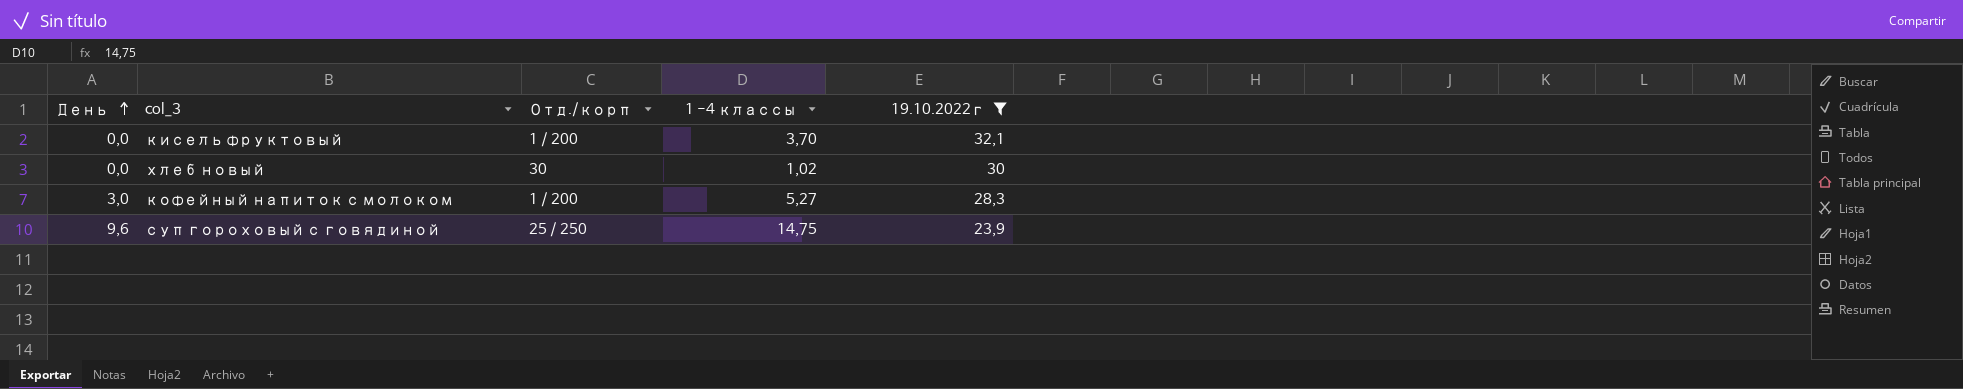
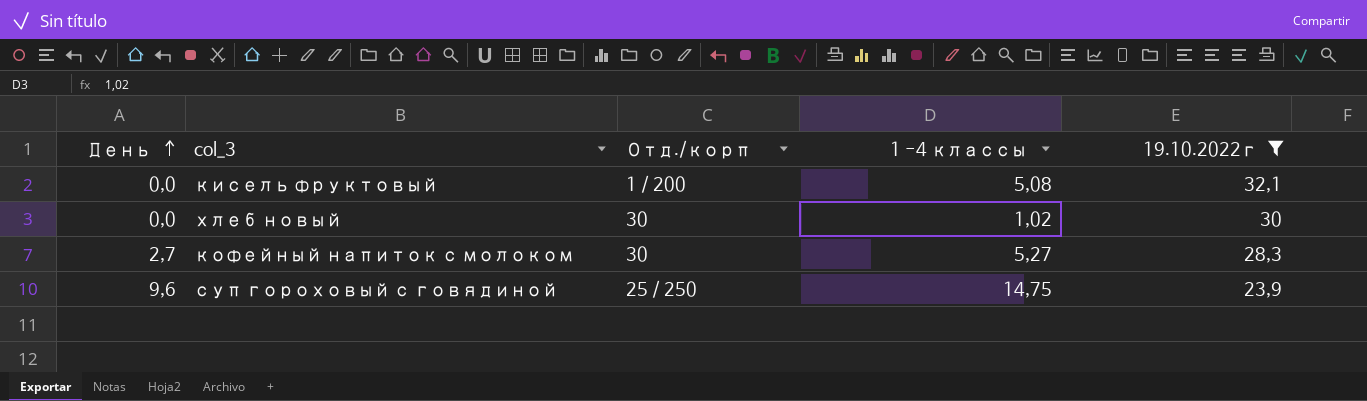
кисель фруктовый | 1 -4 классы: 3,70 -> 5,08
кофейный напиток с молоком | День: 3,0 -> 2,7
кофейный напиток с молоком | Отд./корп: 1 / 200 -> 30

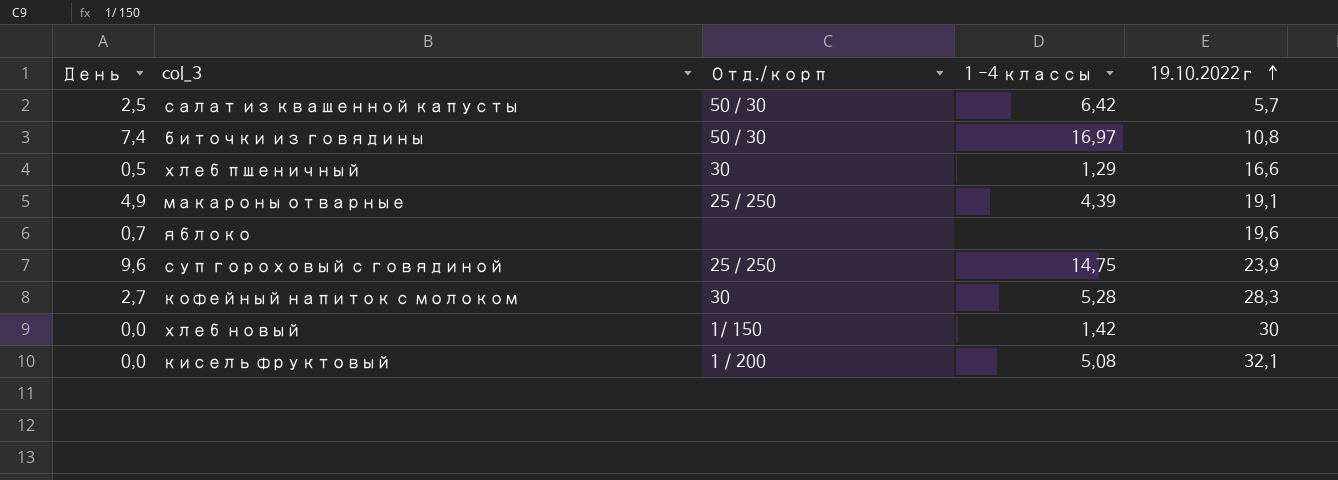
filter: 19.10.2022г >= 23,9 -> none
row order: День ascending -> 19.10.2022г ascending
кофейный напиток с молоком | 1 -4 классы: 5,27 -> 5,28
хлеб новый | Отд./корп: 30 -> 1/ 150
хлеб новый | 1 -4 классы: 1,02 -> 1,42

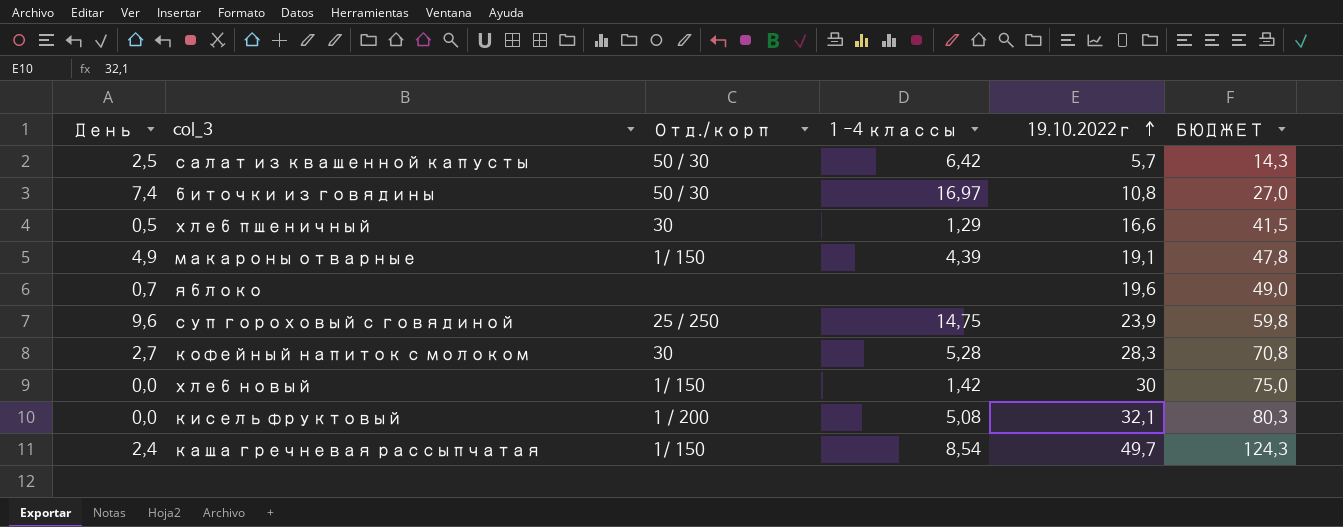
column БЮДЖЕТ | formula: none -> [19.10.2022г] * 2,5
макароны отварные | Отд./корп: 25 / 250 -> 1/ 150
row каша гречневая рассыпчатая: none -> 2,4 | 1/ 150 | 8,54 | 49,7 | 124,3

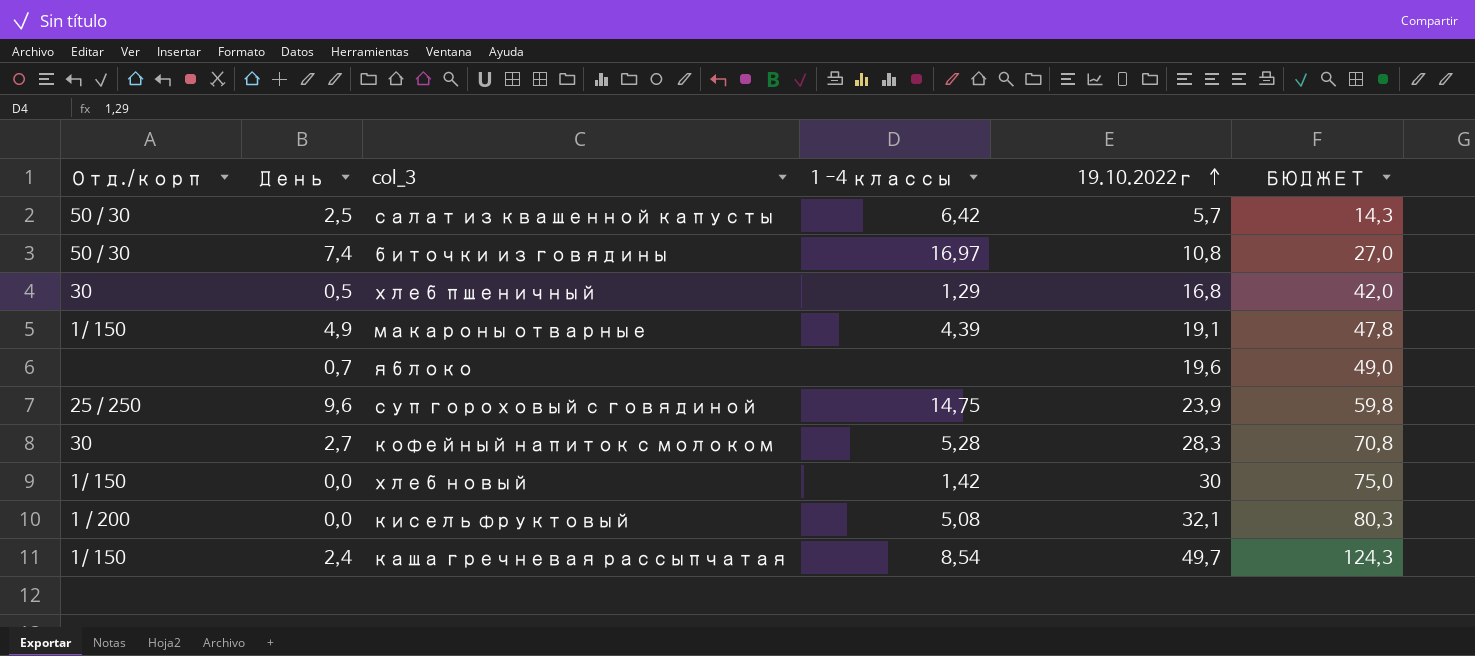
column Отд./корп | position: 3 -> 1
хлеб пшеничный | 19.10.2022г: 16,6 -> 16,8
хлеб пшеничный | БЮДЖЕТ: 41,5 -> 42,0

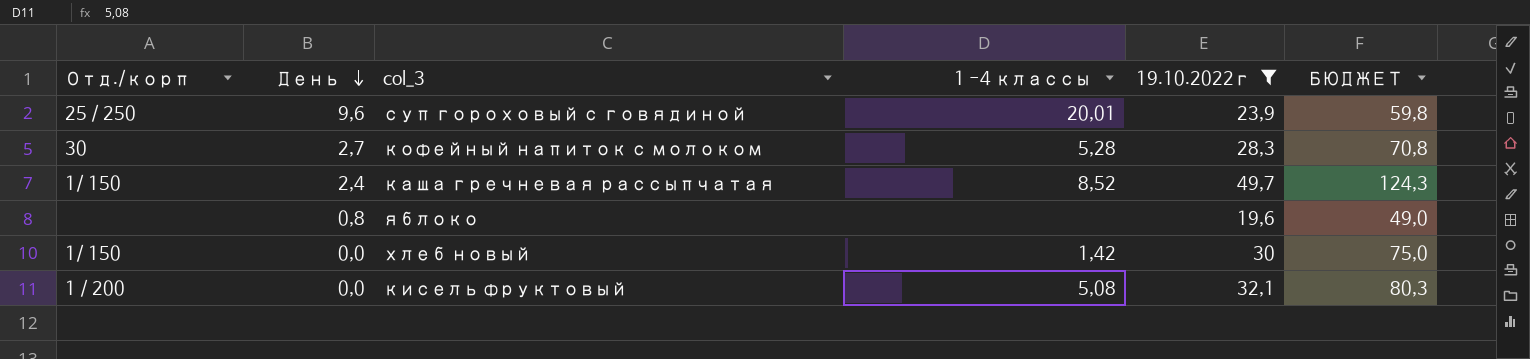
filter: none -> 19.10.2022г >= 19,6
row order: 19.10.2022г ascending -> День descending
суп гороховый с говядиной | 1 -4 классы: 14,75 -> 20,01
каша гречневая рассыпчатая | 1 -4 классы: 8,54 -> 8,52
яблоко | День: 0,7 -> 0,8

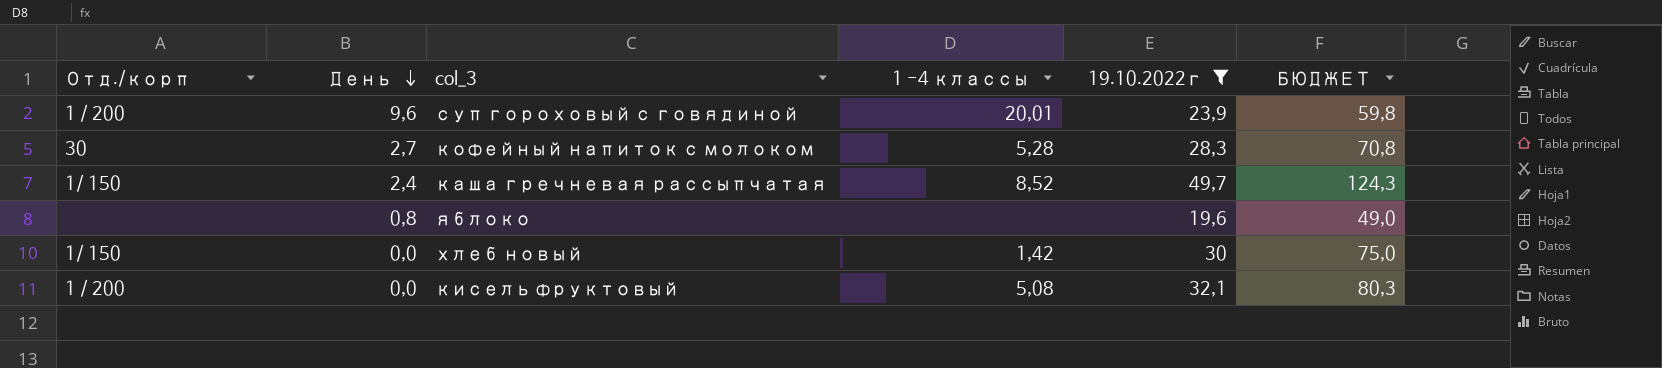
суп гороховый с говядиной | Отд./корп: 25 / 250 -> 1 / 200

